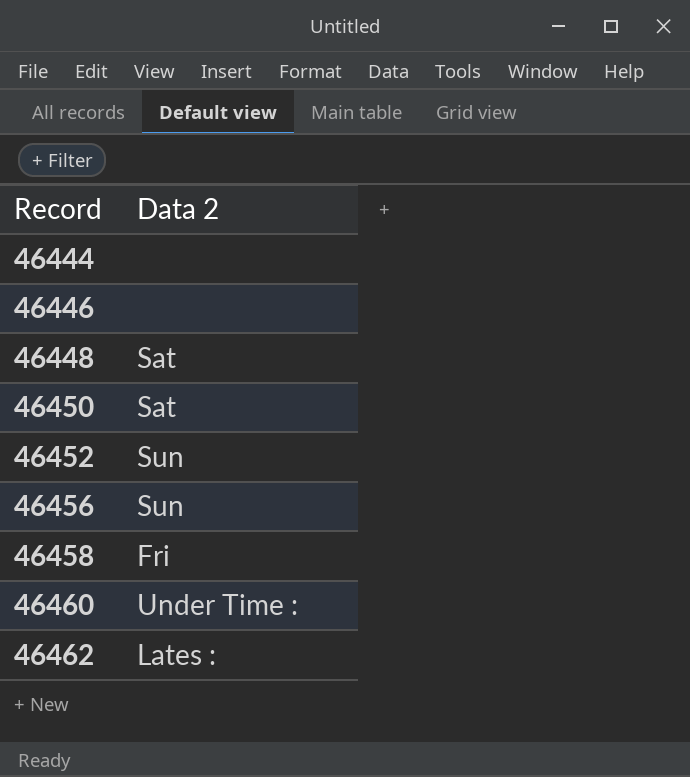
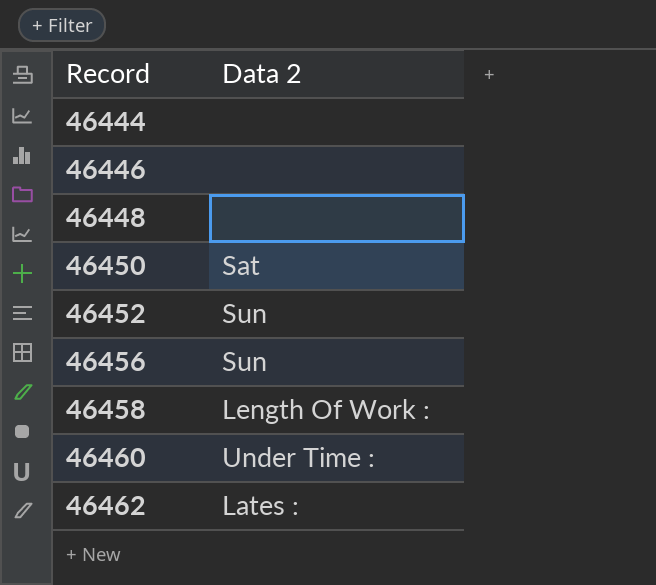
46448 | Data 2: Sat -> none
46458 | Data 2: Fri -> Length Of Work :

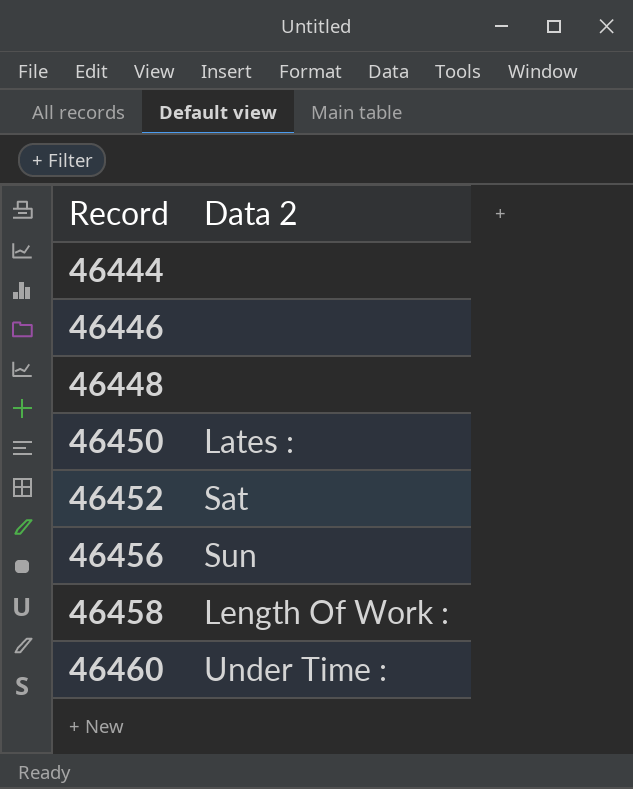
row 46462: Lates : -> none
46450 | Data 2: Sat -> Lates :
46452 | Data 2: Sun -> Sat

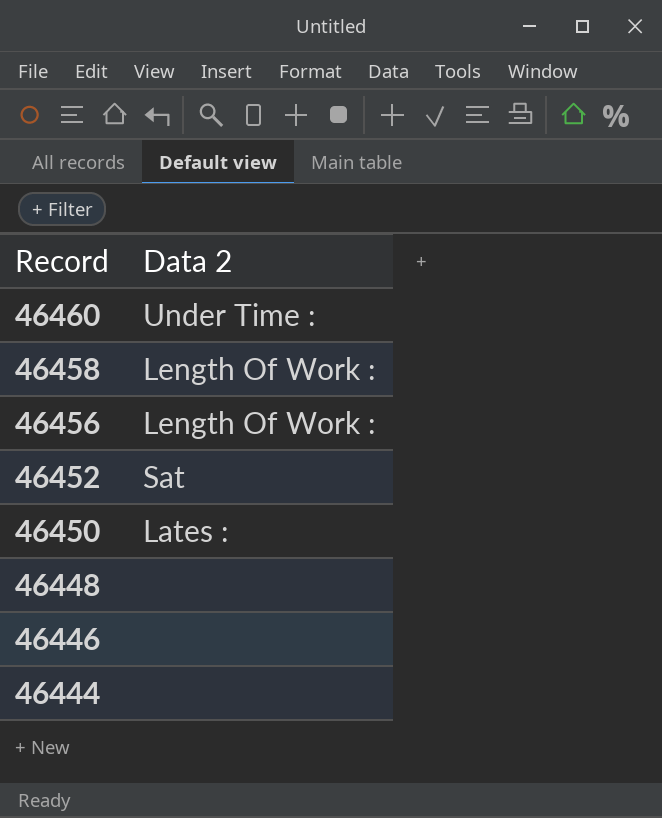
row order: Record ascending -> Record descending
46456 | Data 2: Sun -> Length Of Work :

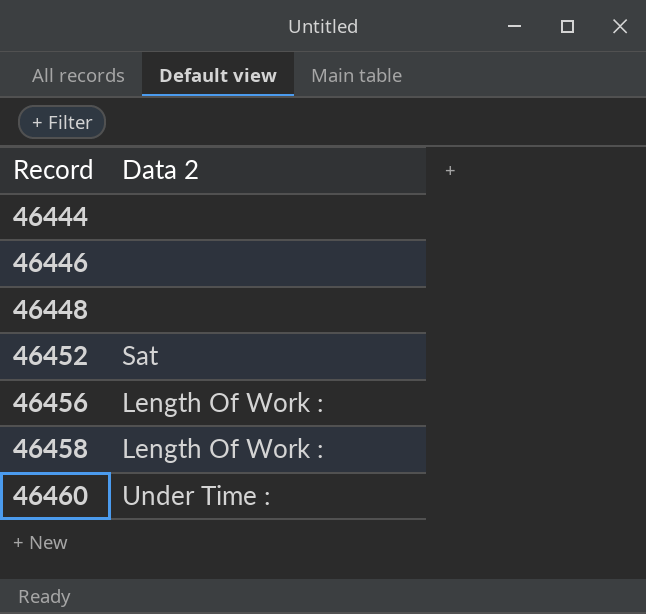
row order: Record descending -> Record ascending
row 46450: Lates : -> none

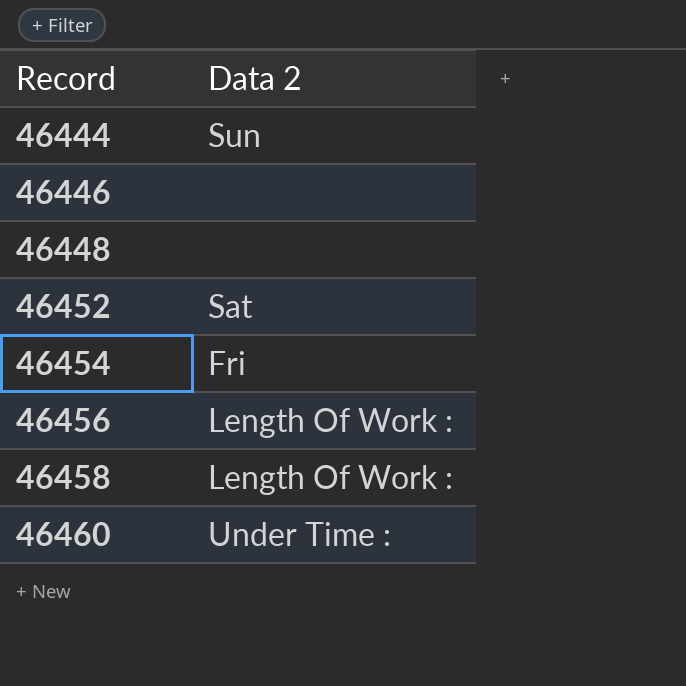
46444 | Data 2: none -> Sun
row 46454: none -> Fri

